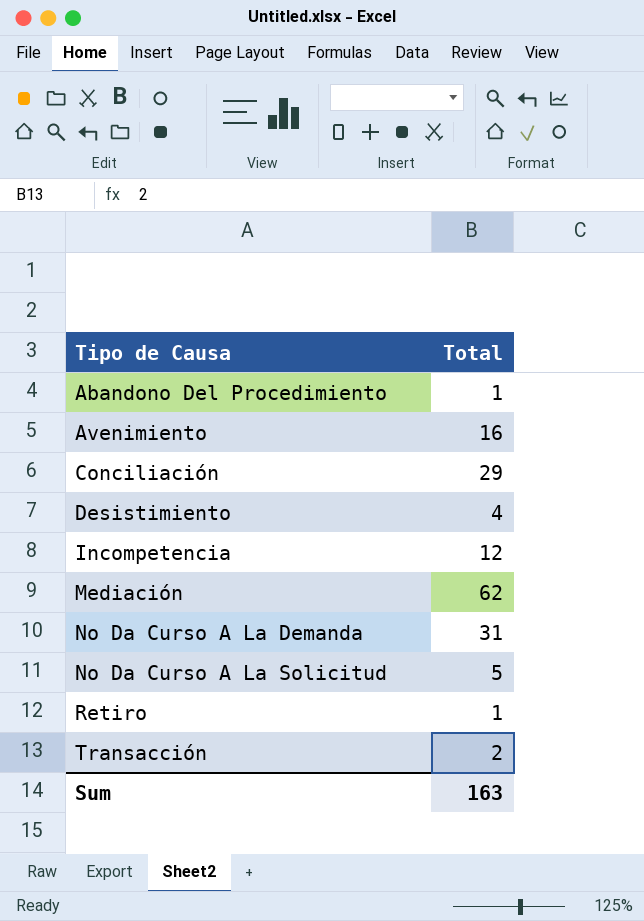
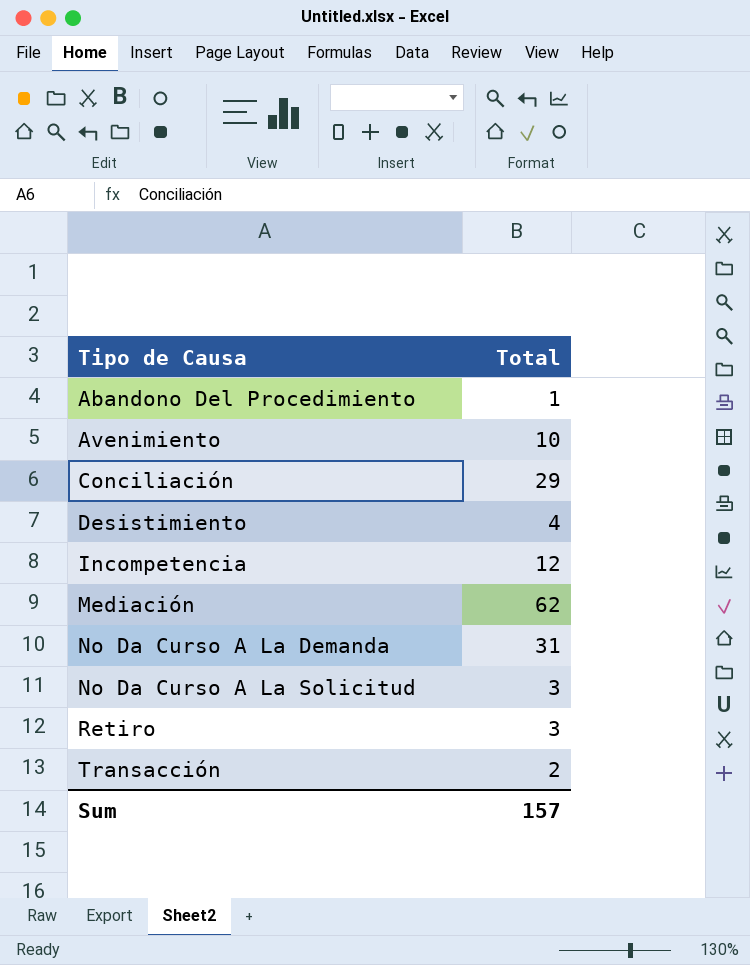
Avenimiento | Total: 16 -> 10
No Da Curso A La Solicitud | Total: 5 -> 3
Retiro | Total: 1 -> 3
Sum | Total: 163 -> 157

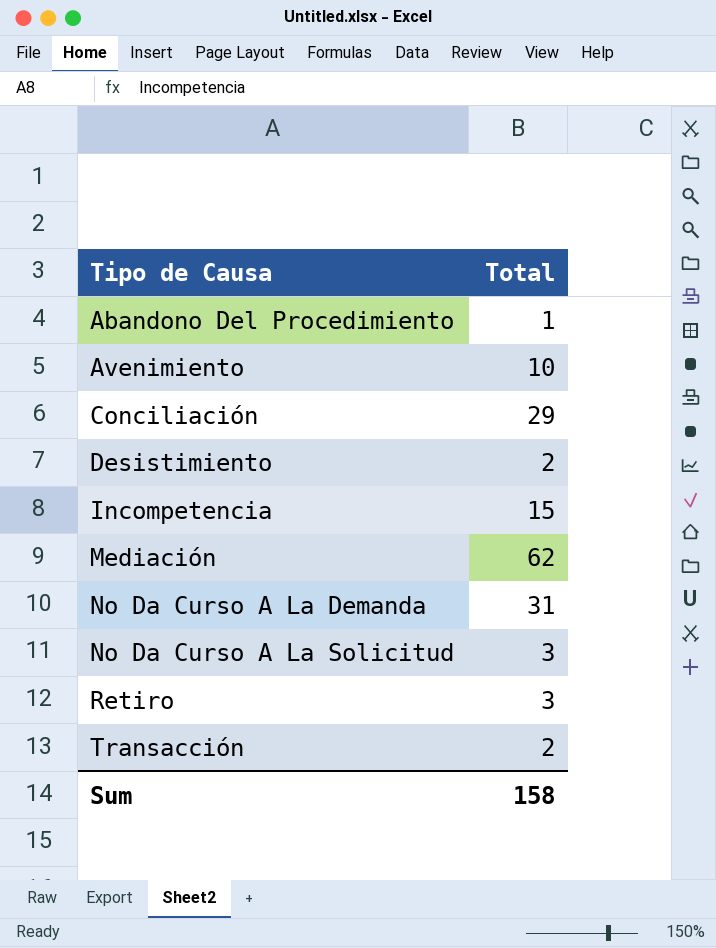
Desistimiento | Total: 4 -> 2
Incompetencia | Total: 12 -> 15
Sum | Total: 157 -> 158

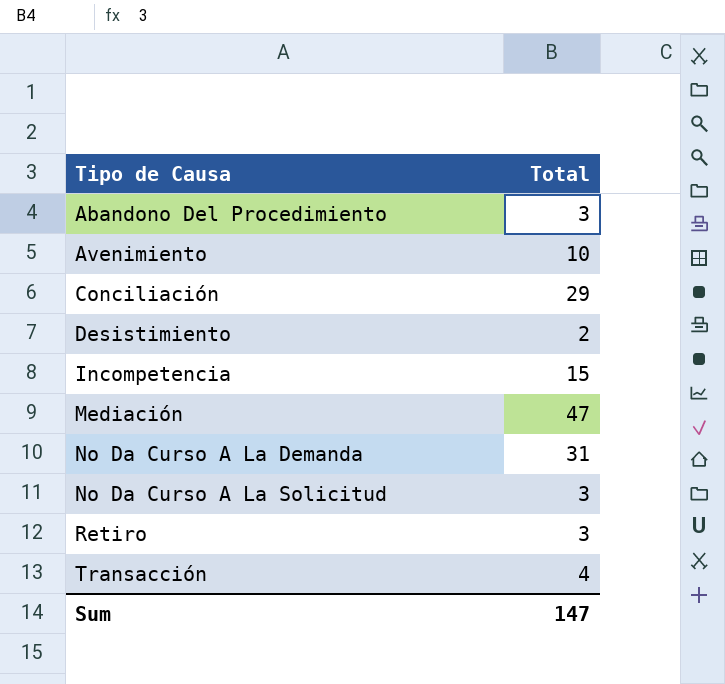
Abandono Del Procedimiento | Total: 1 -> 3
Mediación | Total: 62 -> 47
Transacción | Total: 2 -> 4
Sum | Total: 158 -> 147

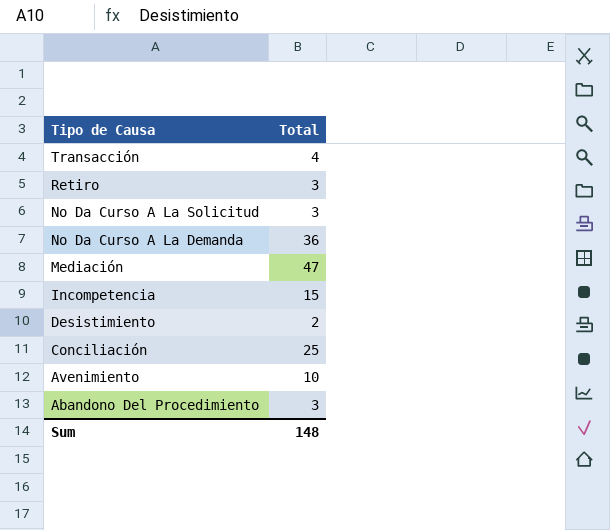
row order: Tipo de Causa ascending -> Tipo de Causa descending
No Da Curso A La Demanda | Total: 31 -> 36
Conciliación | Total: 29 -> 25
Sum | Total: 147 -> 148

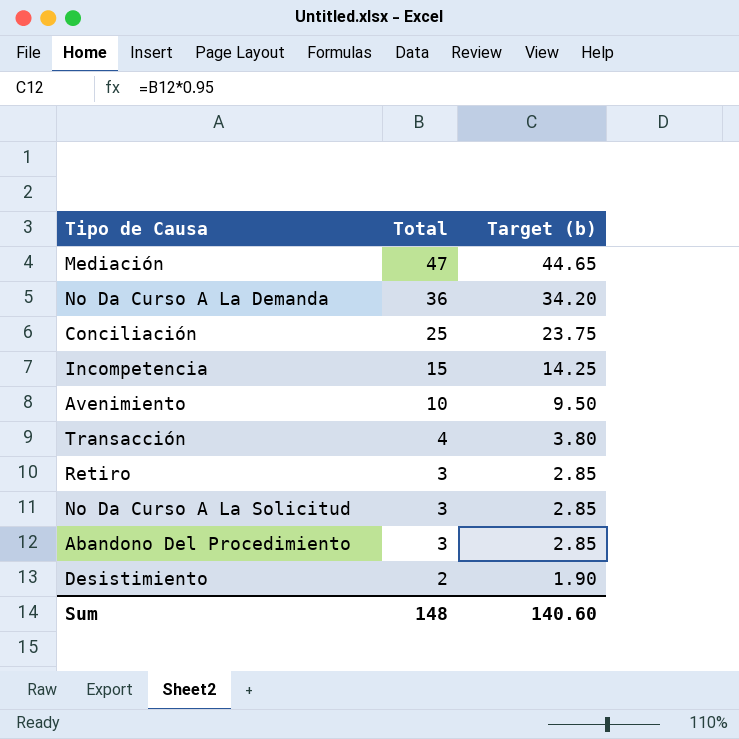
row order: Tipo de Causa descending -> Total descending
column Target (b) | formula: none -> [Total] * 0.95

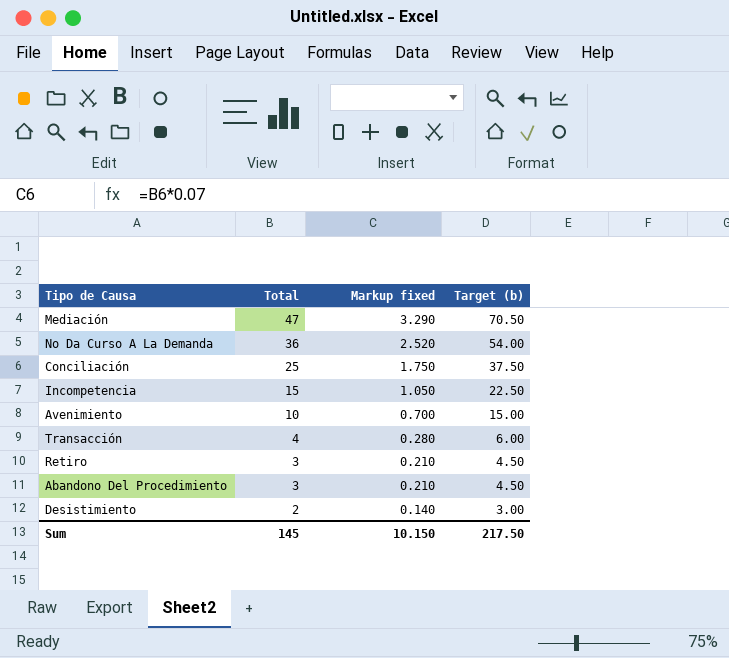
column Markup fixed | formula: none -> [Total] * 0.07
column Target (b) | formula: [Total] * 0.95 -> [Total] * 1.5
row No Da Curso A La Solicitud: 3 | 2.85 -> none
Sum | Total: 148 -> 145
Sum | Target (b): 140.60 -> 217.50

